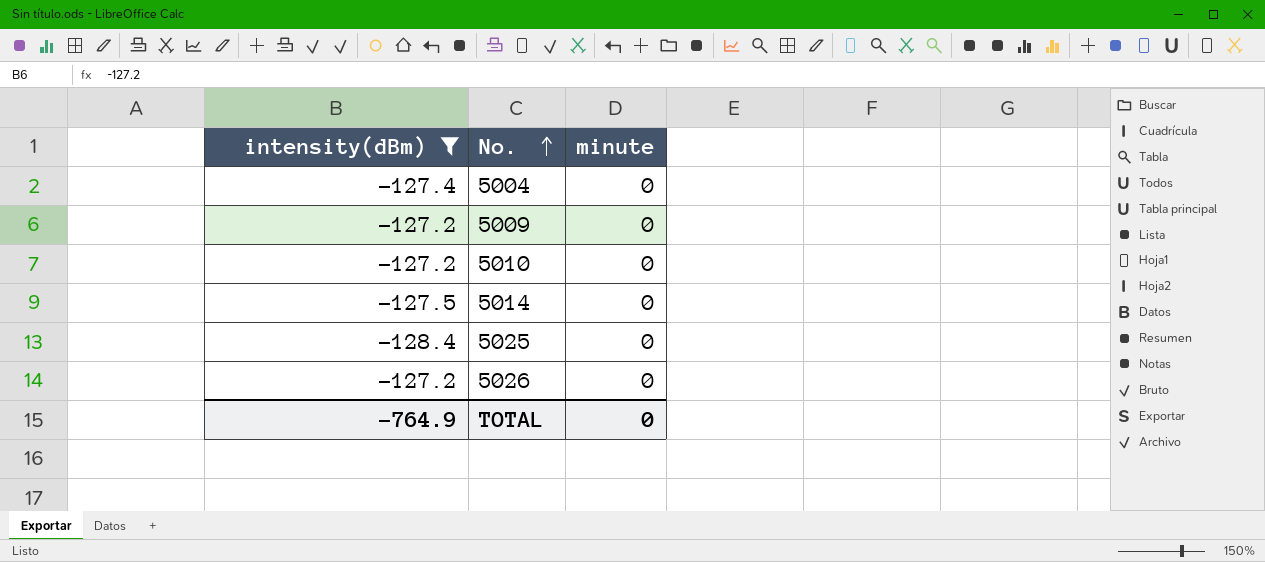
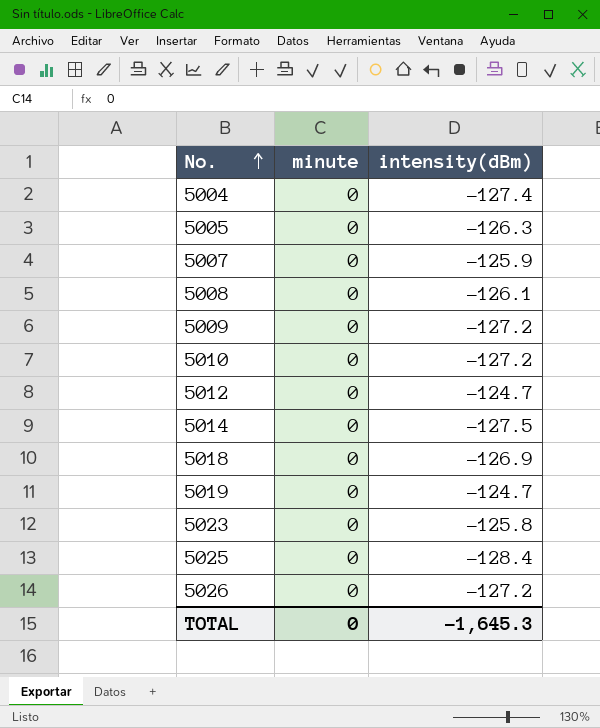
filter: intensity(dBm) <= -127.2 -> none
column intensity(dBm) | position: 1 -> 3
TOTAL | intensity(dBm): -764.9 -> -1,645.3

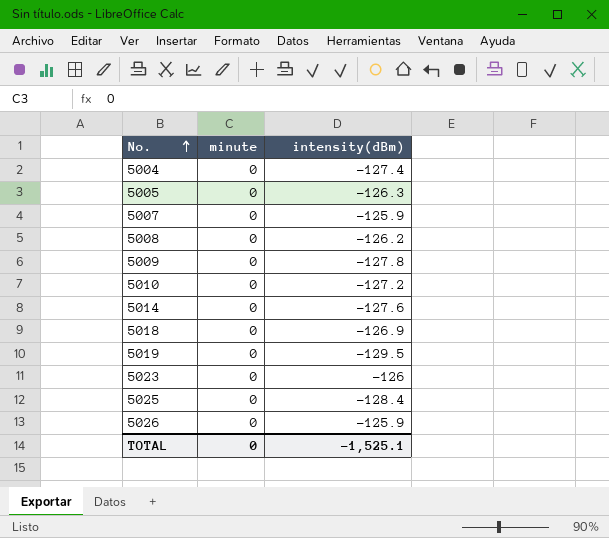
row 5012: 0 | -124.7 -> none
5008 | intensity(dBm): -126.1 -> -126.2
5009 | intensity(dBm): -127.2 -> -127.8
5014 | intensity(dBm): -127.5 -> -127.6
5019 | intensity(dBm): -124.7 -> -129.5
5023 | intensity(dBm): -125.8 -> -126
5026 | intensity(dBm): -127.2 -> -125.9
TOTAL | intensity(dBm): -1,645.3 -> -1,525.1

